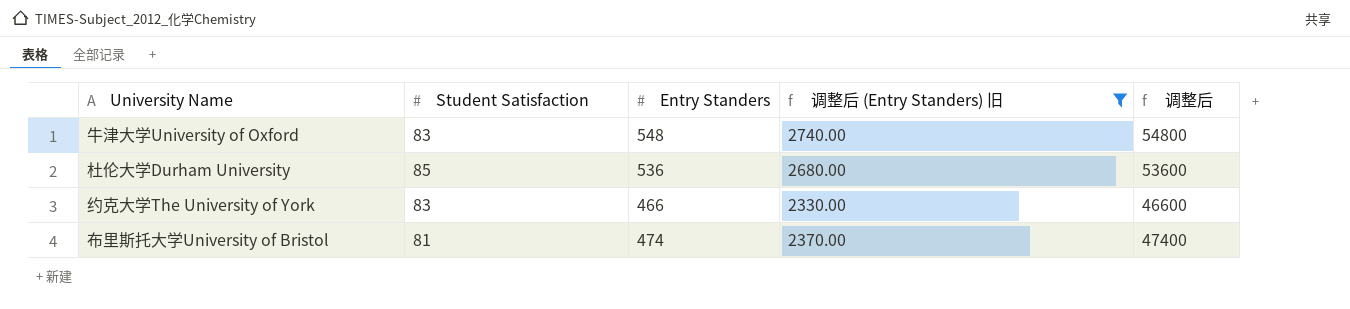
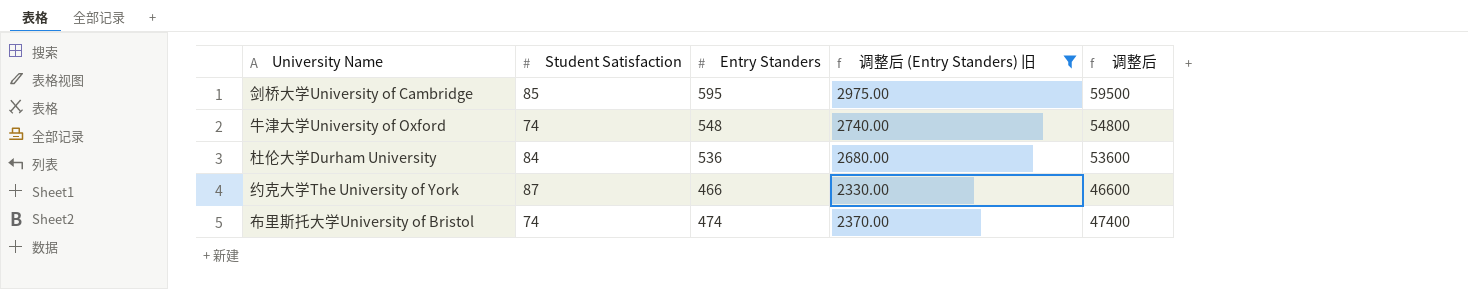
row 剑桥大学University of Cambridge: none -> 85 | 595 | 2975.00 | 59500
牛津大学University of Oxford | Student Satisfaction: 83 -> 74
杜伦大学Durham University | Student Satisfaction: 85 -> 84
约克大学The University of York | Student Satisfaction: 83 -> 87
布里斯托大学University of Bristol | Student Satisfaction: 81 -> 74

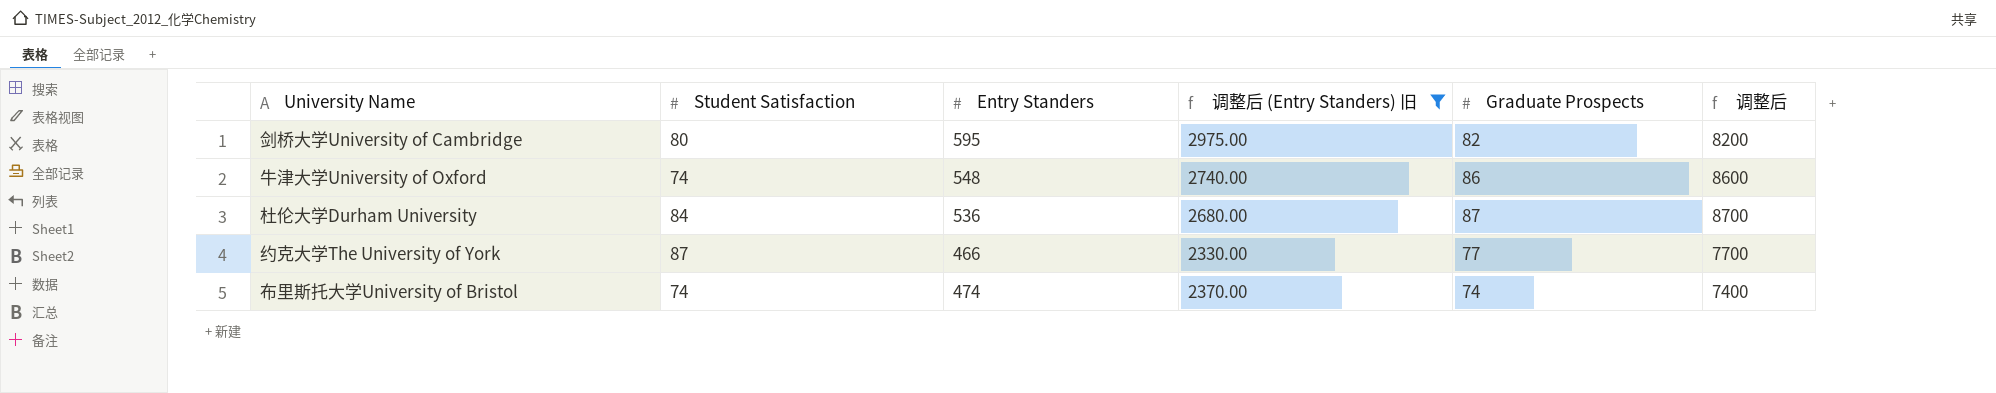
column Graduate Prospects | position: none -> 5
column 调整后 | formula: [Entry Standers] * 100 -> [Graduate Prospects] * 100
剑桥大学University of Cambridge | Student Satisfaction: 85 -> 80

